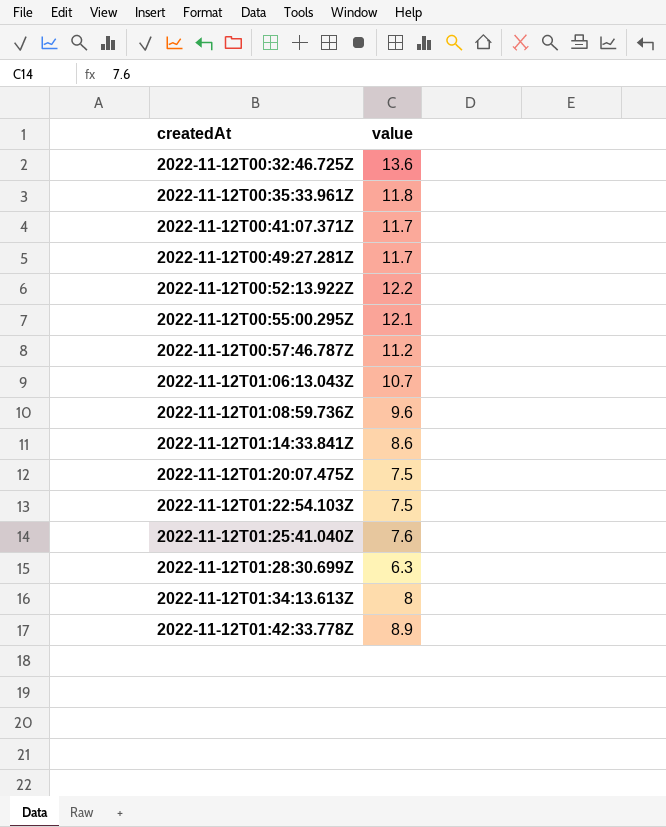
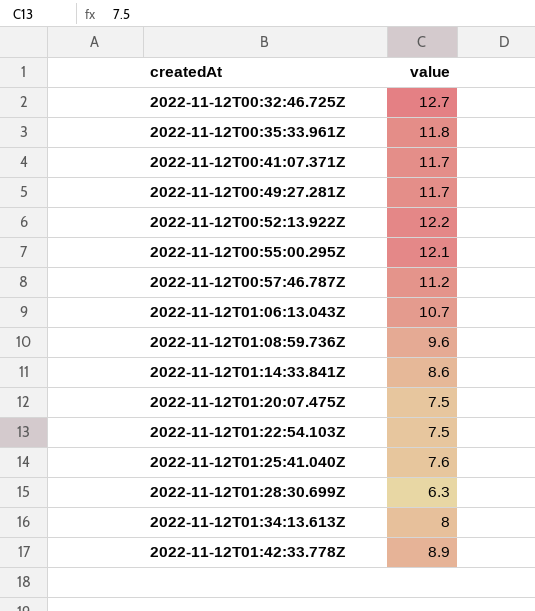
2022-11-12T00:32:46.725Z | value: 13.6 -> 12.7

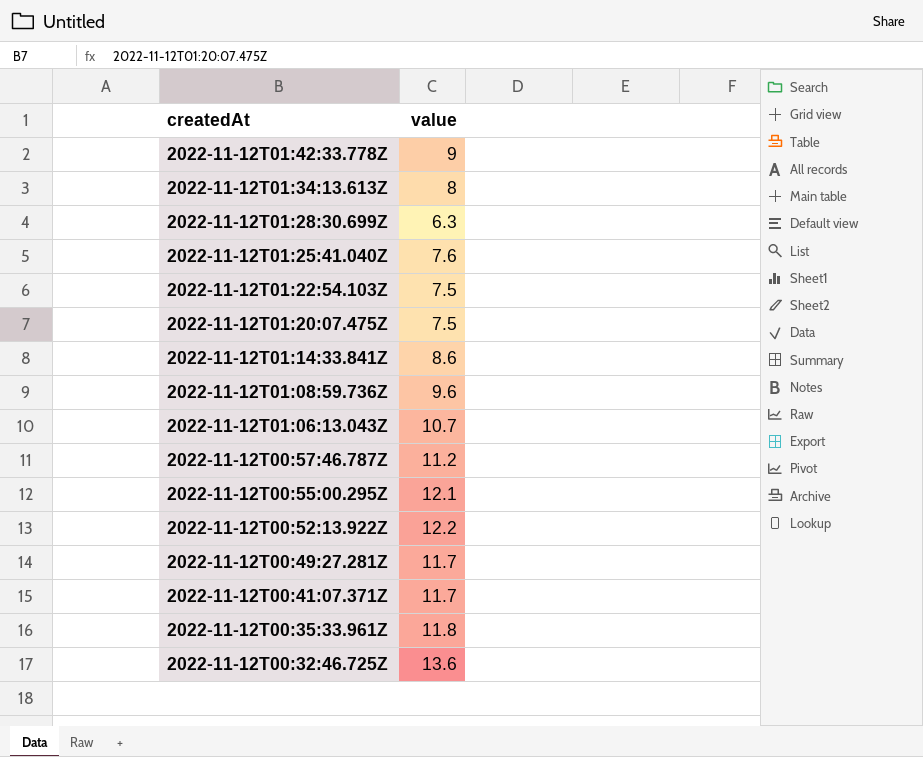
row order: createdAt ascending -> createdAt descending
2022-11-12T01:42:33.778Z | value: 8.9 -> 9
2022-11-12T00:32:46.725Z | value: 12.7 -> 13.6

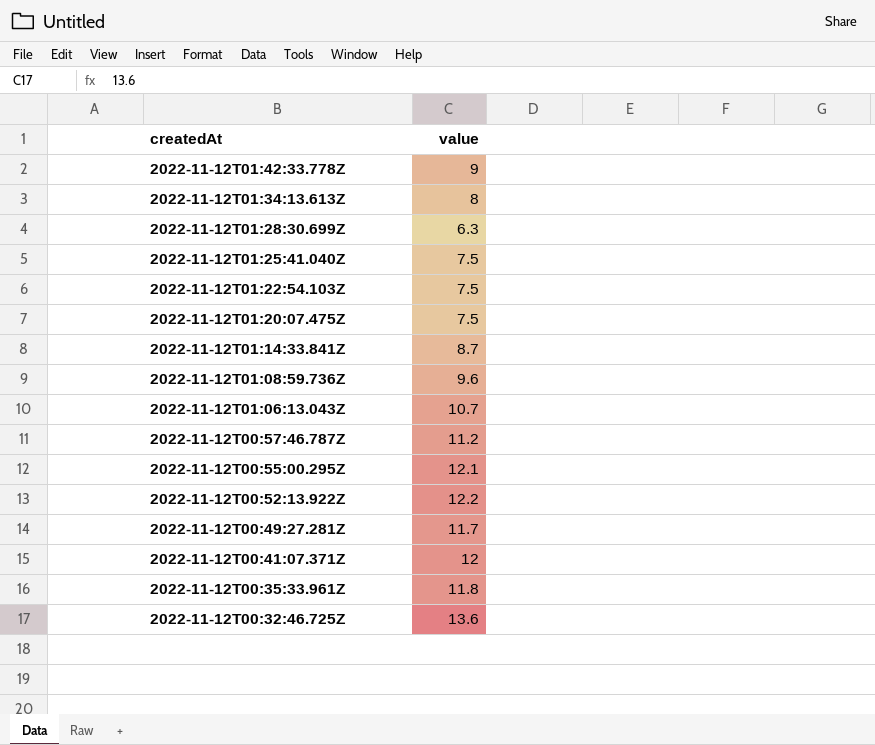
2022-11-12T01:25:41.040Z | value: 7.6 -> 7.5
2022-11-12T01:14:33.841Z | value: 8.6 -> 8.7
2022-11-12T00:41:07.371Z | value: 11.7 -> 12

